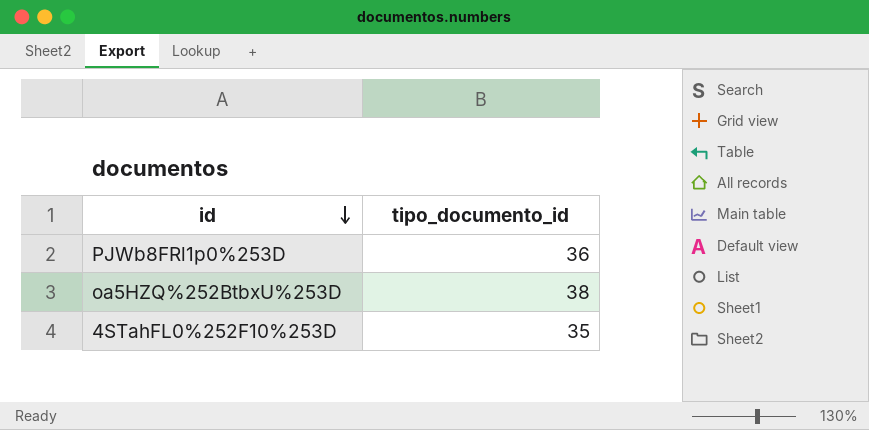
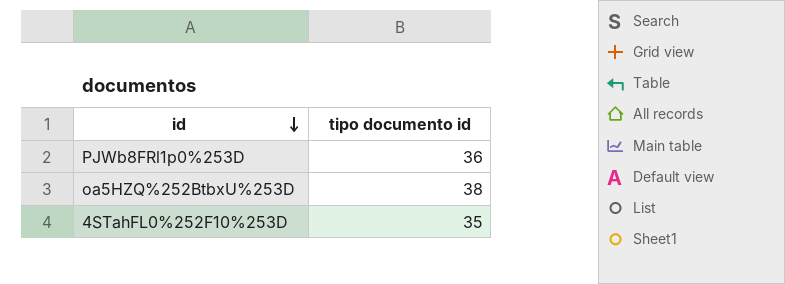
column name: tipo_documento_id -> tipo documento id

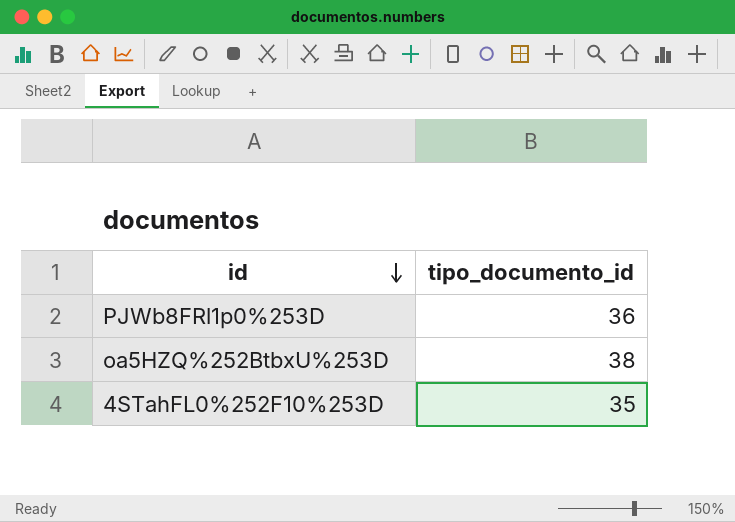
column name: tipo documento id -> tipo_documento_id

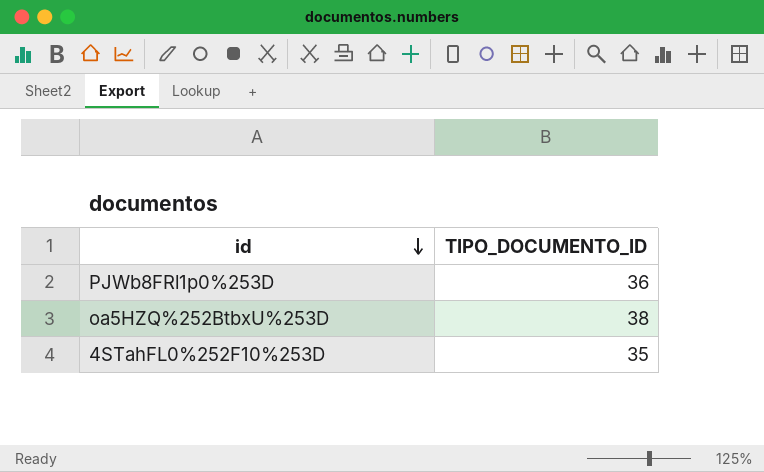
column name: tipo_documento_id -> TIPO_DOCUMENTO_ID

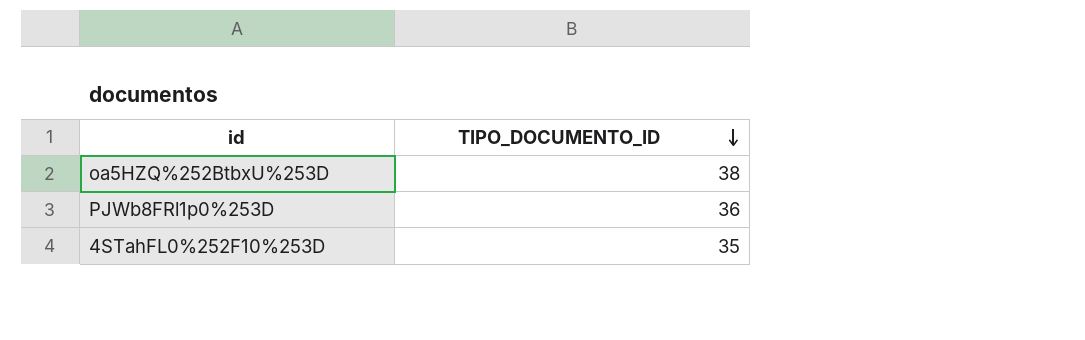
row order: id descending -> TIPO_DOCUMENTO_ID descending

